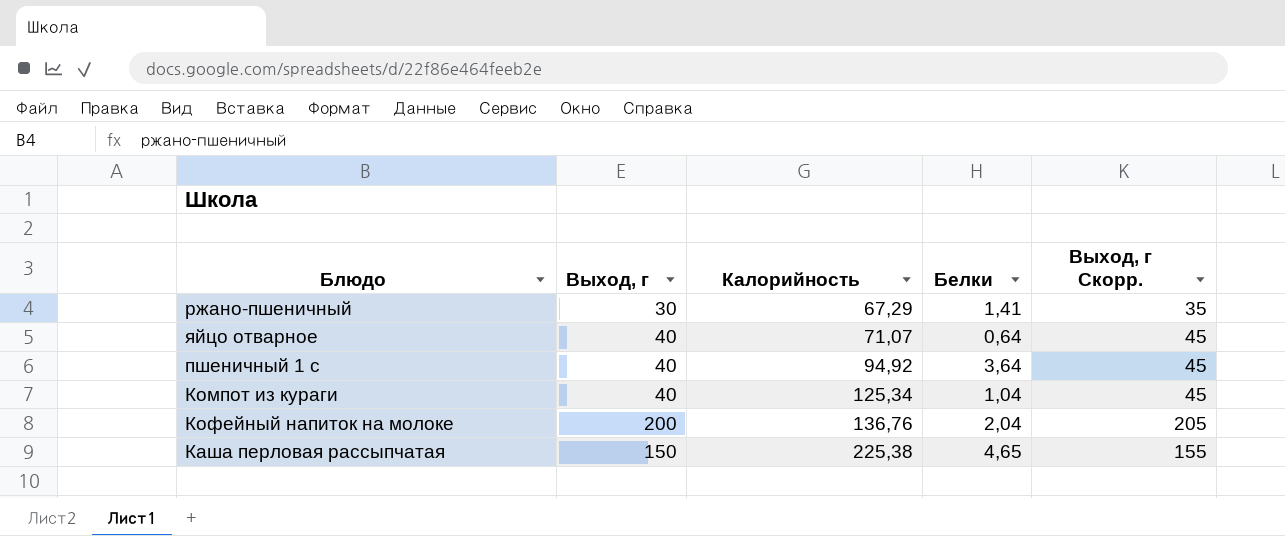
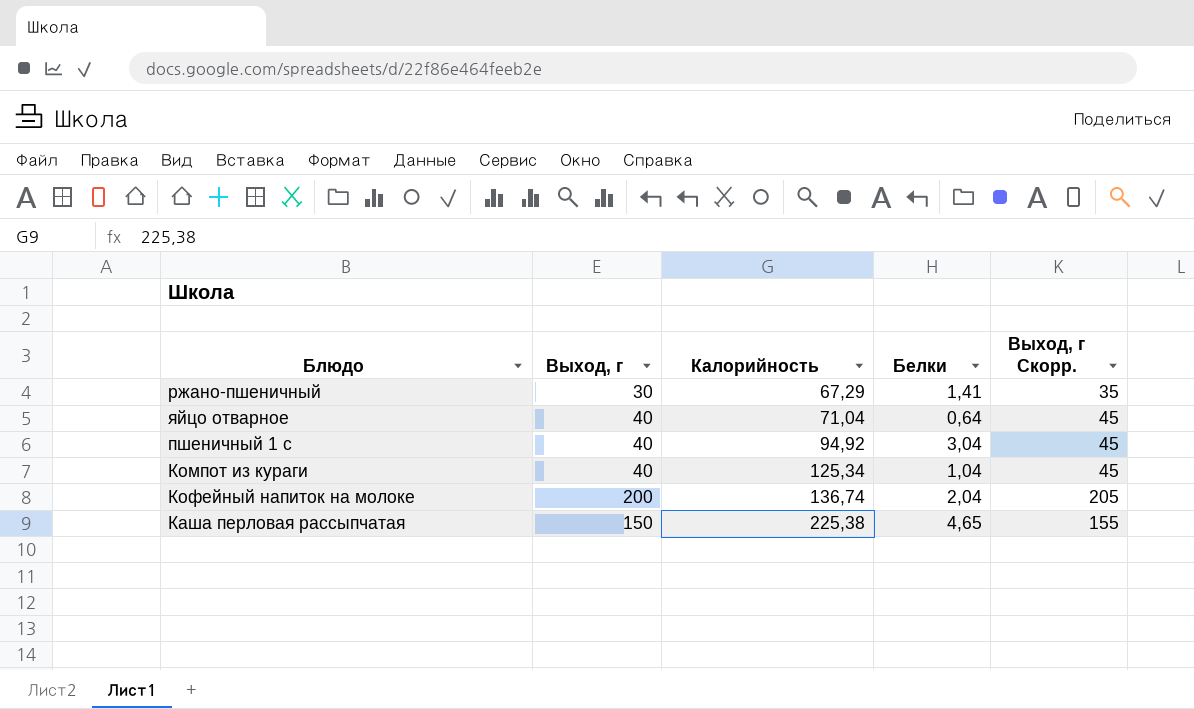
яйцо отварное | Калорийность: 71,07 -> 71,04
пшеничный 1 с | Белки: 3,64 -> 3,04
Кофейный напиток на молоке | Калорийность: 136,76 -> 136,74

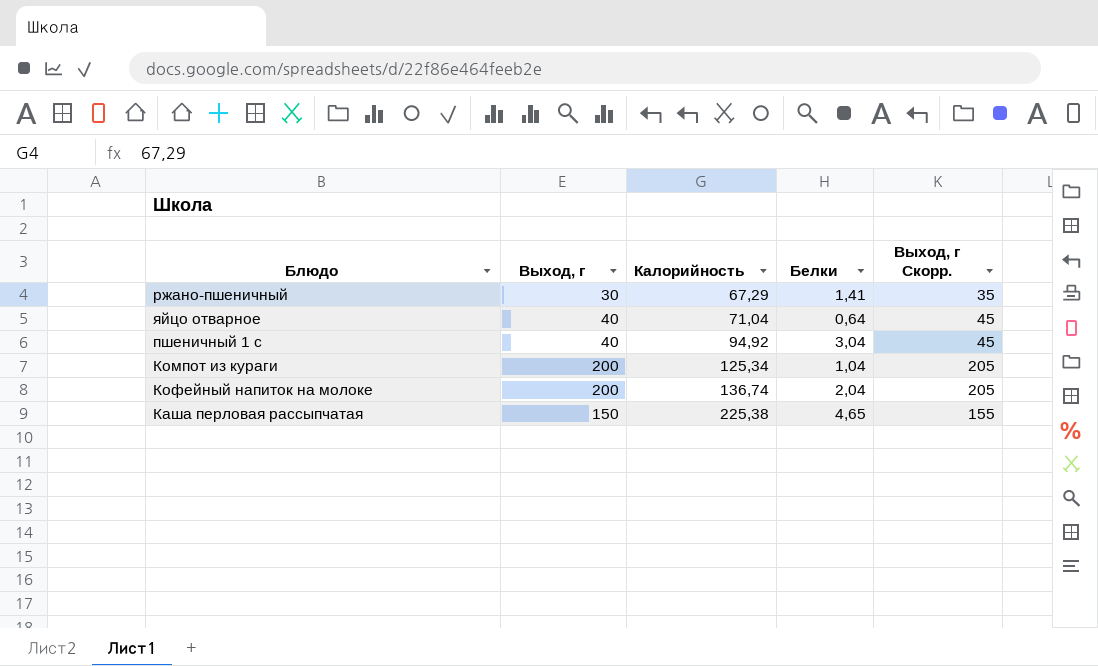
Компот из кураги | Выход, г: 40 -> 200
Компот из кураги | Выход, г Скорр.: 45 -> 205

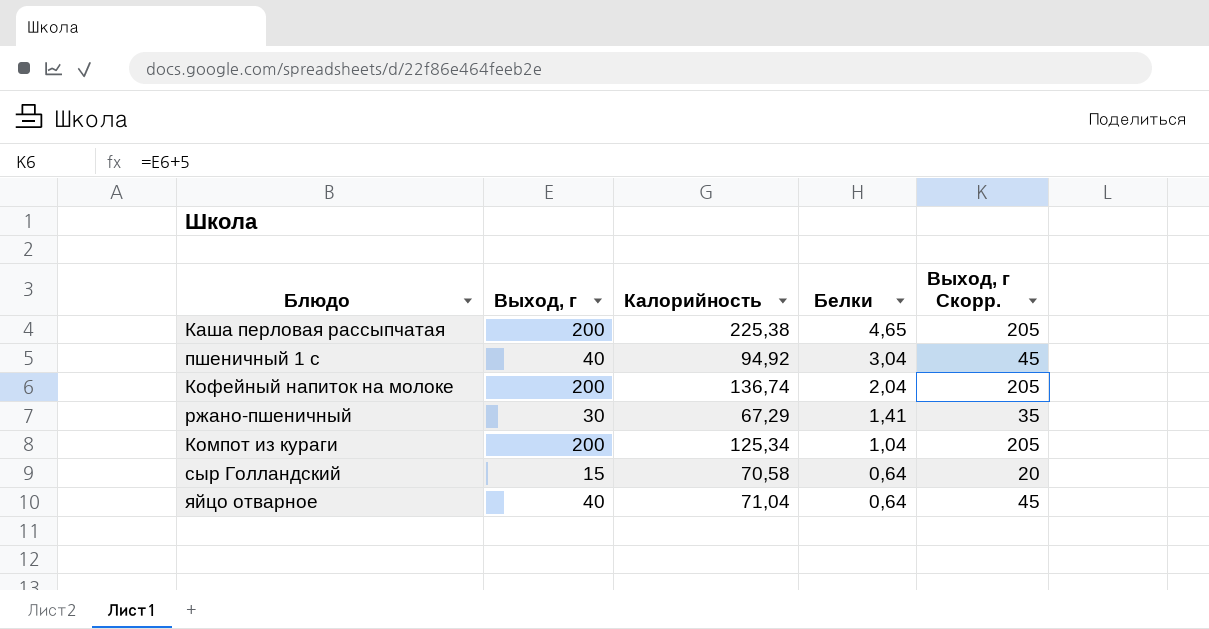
row order: Калорийность ascending -> Белки descending
Каша перловая рассыпчатая | Выход, г: 150 -> 200
Каша перловая рассыпчатая | Выход, г Скорр.: 155 -> 205
row сыр Голландский: none -> 15 | 70,58 | 0,64 | 20

